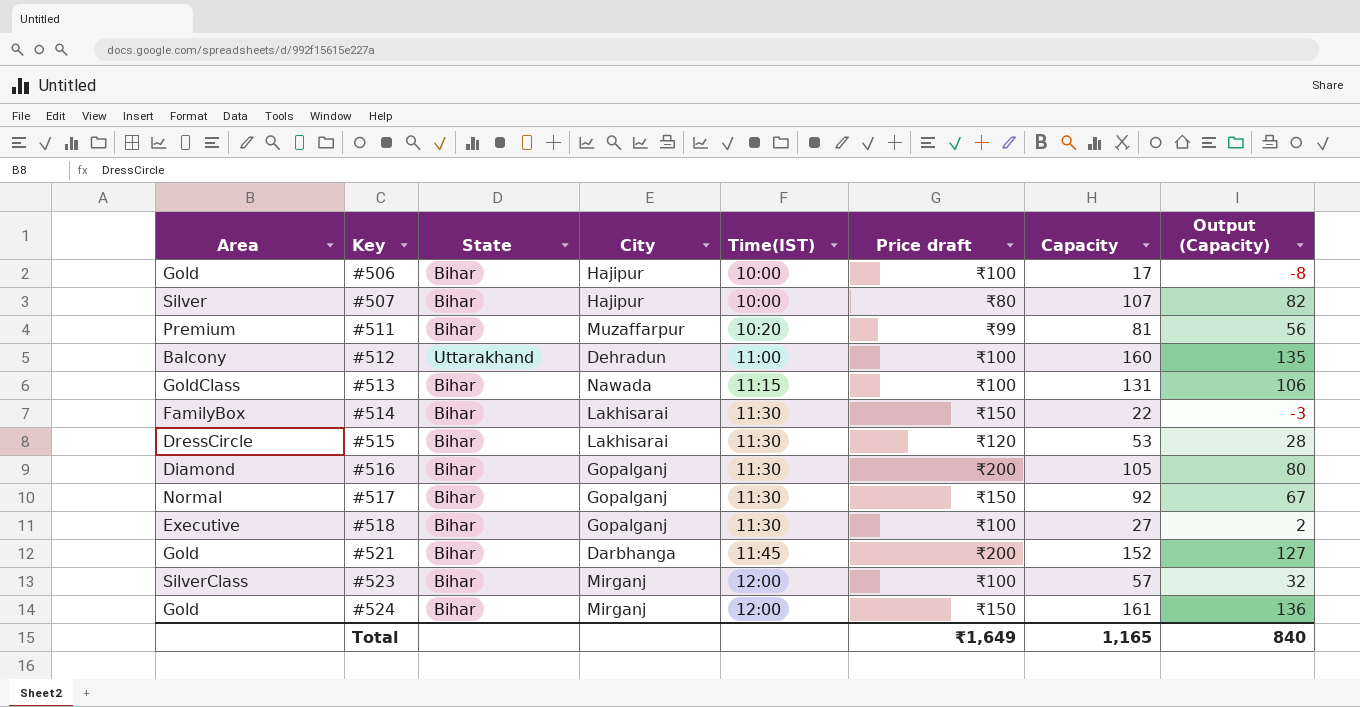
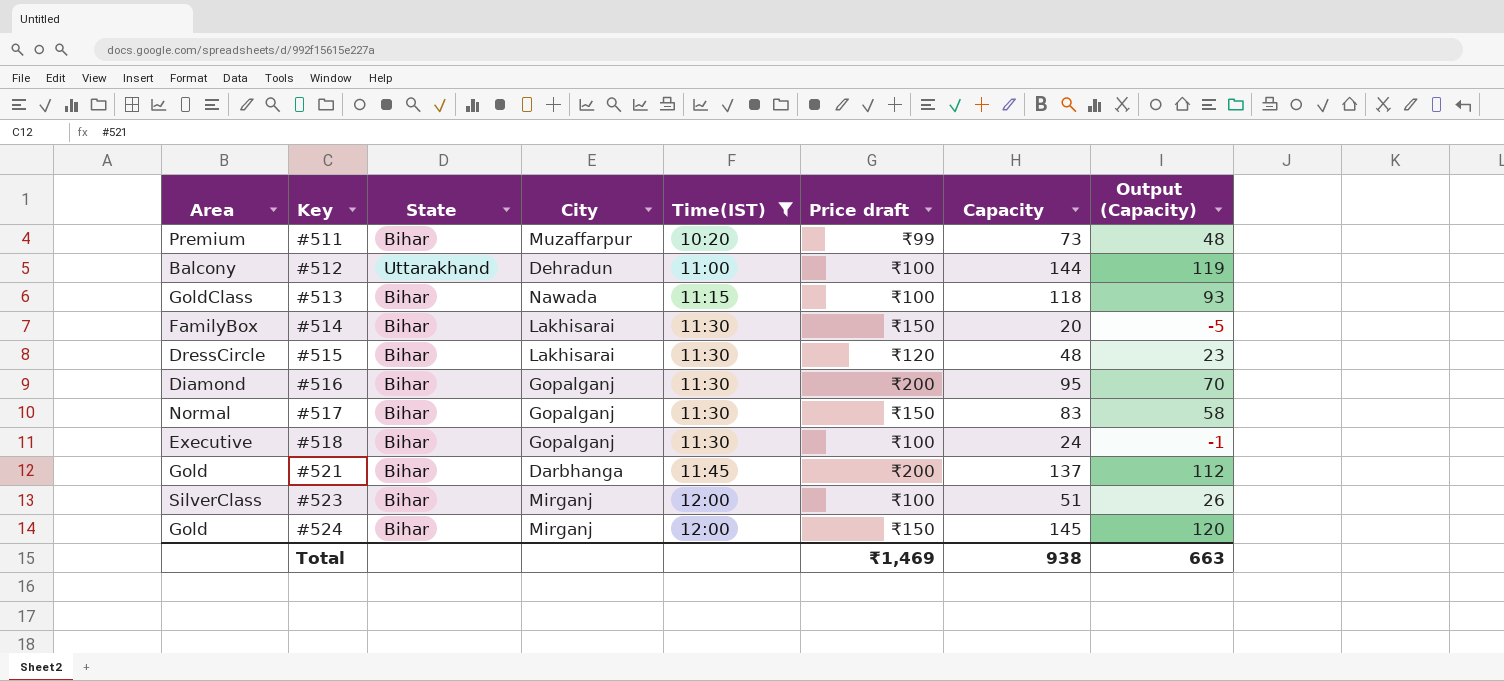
filter: none -> Time(IST) != 10:00
#511 | Capacity: 81 -> 73
#511 | Output (Capacity): 56 -> 48
#512 | Capacity: 160 -> 144
#512 | Output (Capacity): 135 -> 119
#513 | Capacity: 131 -> 118
#513 | Output (Capacity): 106 -> 93
#514 | Capacity: 22 -> 20
#514 | Output (Capacity): -3 -> -5
#515 | Capacity: 53 -> 48
#515 | Output (Capacity): 28 -> 23
#516 | Capacity: 105 -> 95
#516 | Output (Capacity): 80 -> 70
#517 | Capacity: 92 -> 83
#517 | Output (Capacity): 67 -> 58
#518 | Capacity: 27 -> 24
#518 | Output (Capacity): 2 -> -1
#521 | Capacity: 152 -> 137
#521 | Output (Capacity): 127 -> 112
#523 | Capacity: 57 -> 51
#523 | Output (Capacity): 32 -> 26
#524 | Capacity: 161 -> 145
#524 | Output (Capacity): 136 -> 120
Total | Price draft: ₹1,649 -> ₹1,469
Total | Capacity: 1,165 -> 938
Total | Output (Capacity): 840 -> 663

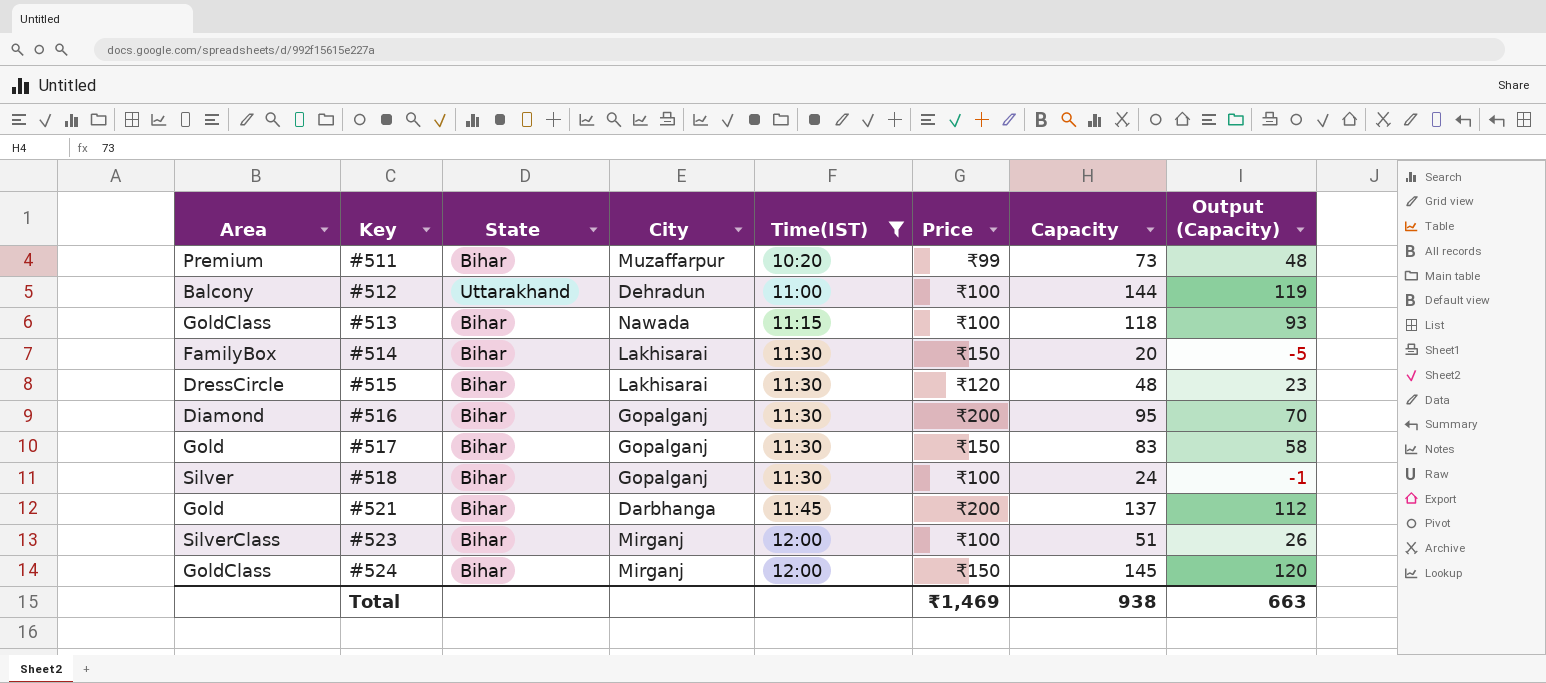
column name: Price draft -> Price
#517 | Area: Normal -> Gold
#518 | Area: Executive -> Silver
#524 | Area: Gold -> GoldClass

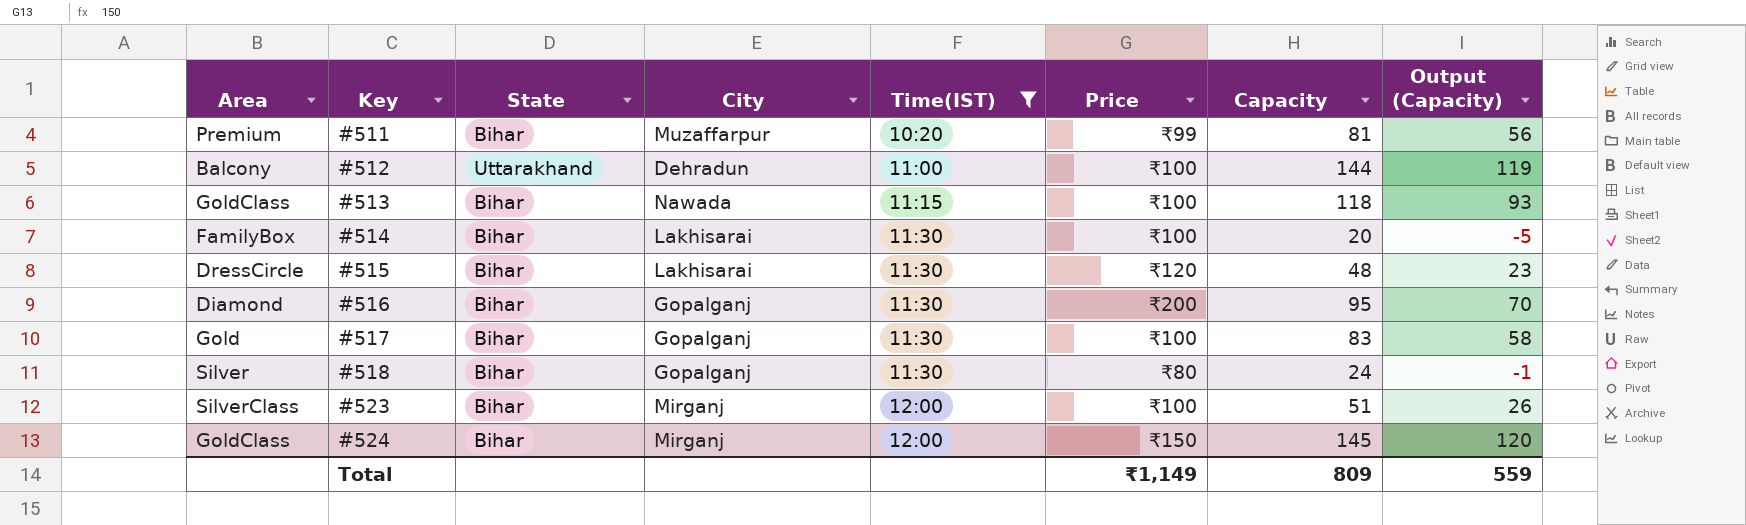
row #521: Gold | Bihar | Darbhanga | 11:45 | ₹200 | 137 | 112 -> none
#511 | Capacity: 73 -> 81
#511 | Output (Capacity): 48 -> 56
#514 | Price: ₹150 -> ₹100
#517 | Price: ₹150 -> ₹100
#518 | Price: ₹100 -> ₹80
Total | Price: ₹1,469 -> ₹1,149
Total | Capacity: 938 -> 809
Total | Output (Capacity): 663 -> 559

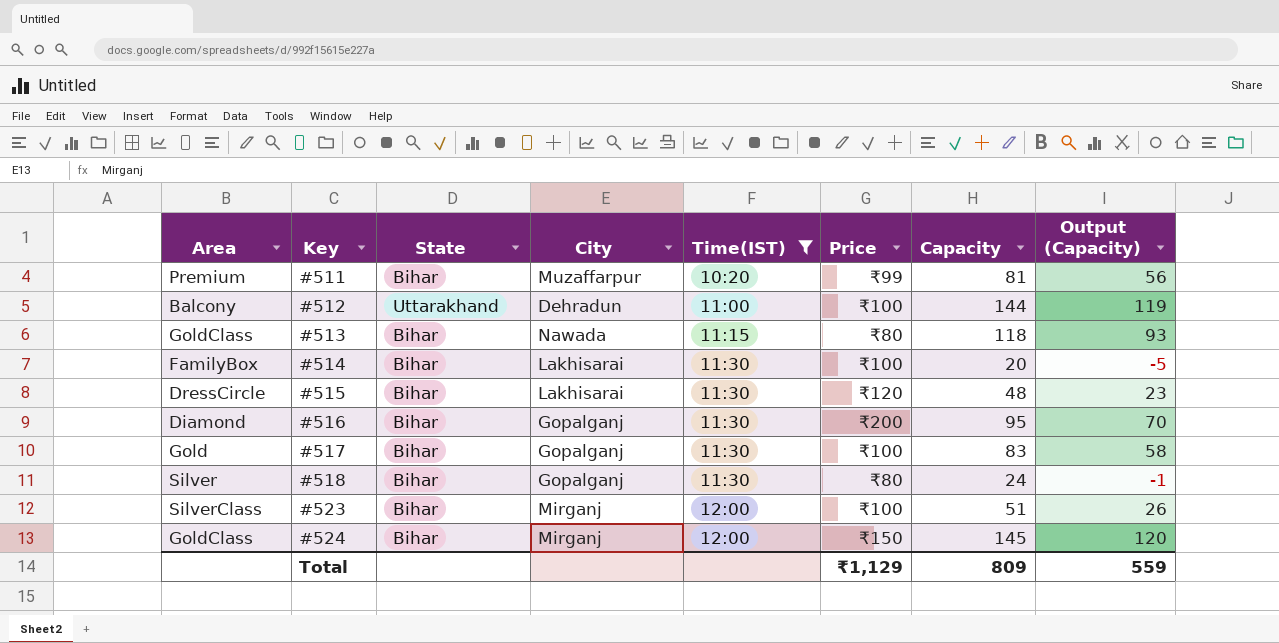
#513 | Price: ₹100 -> ₹80
Total | Price: ₹1,149 -> ₹1,129

